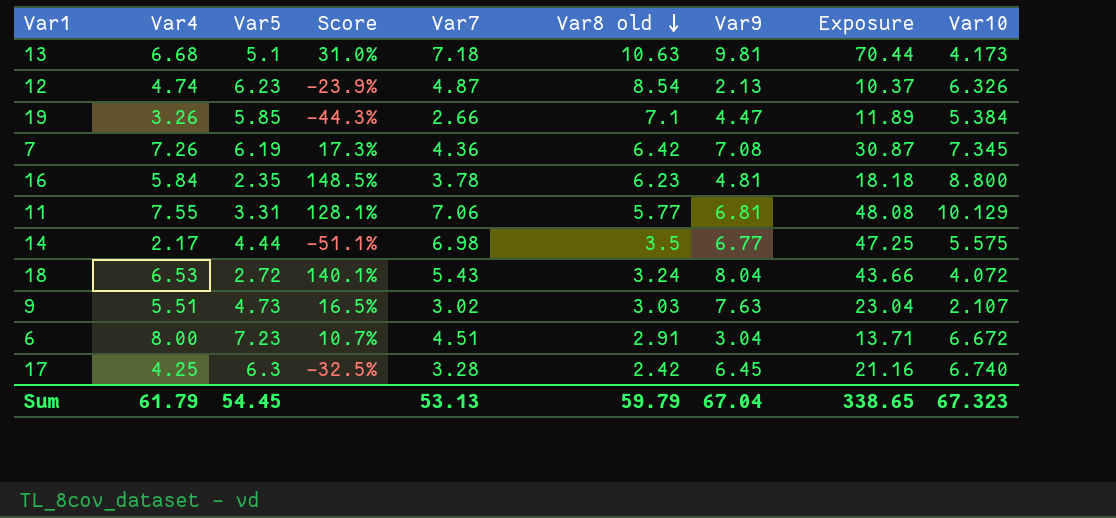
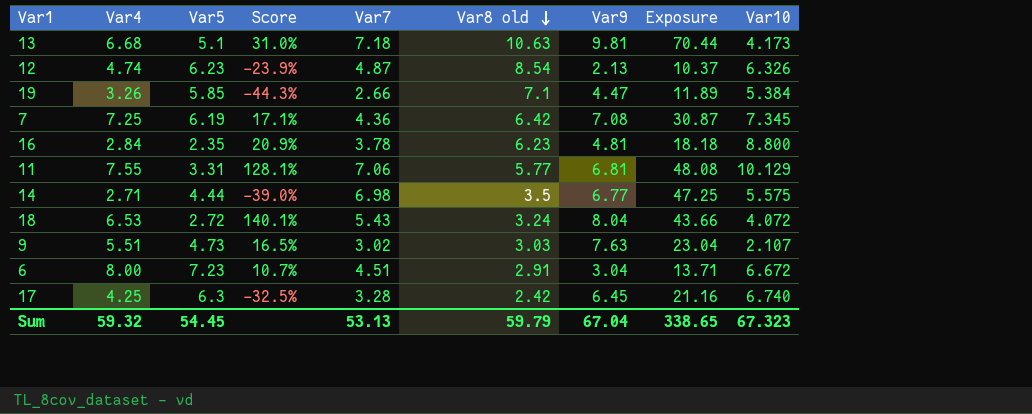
7 | Var4: 7.26 -> 7.25
7 | Score: 17.3% -> 17.1%
16 | Var4: 5.84 -> 2.84
16 | Score: 148.5% -> 20.9%
14 | Var4: 2.17 -> 2.71
14 | Score: -51.1% -> -39.0%
Sum | Var4: 61.79 -> 59.32

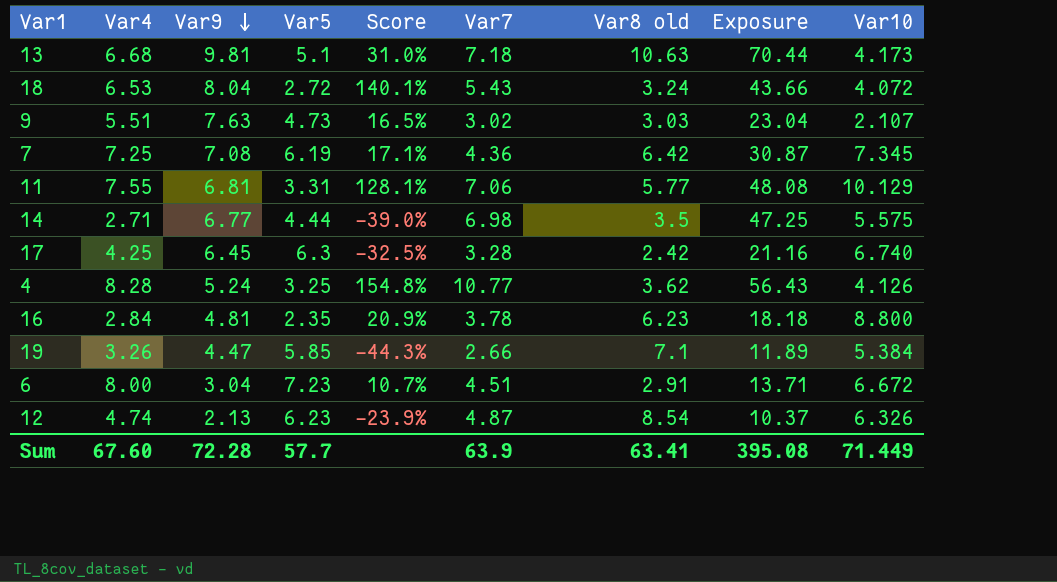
row order: Var8 old descending -> Var9 descending
column Var9 | position: 7 -> 3
row 4: none -> 8.28 | 5.24 | 3.25 | 154.8% | 10.77 | 3.62 | 56.43 | 4.126
Sum | Var4: 59.32 -> 67.60
Sum | Var9: 67.04 -> 72.28
Sum | Var5: 54.45 -> 57.7
Sum | Var7: 53.13 -> 63.9
Sum | Var8 old: 59.79 -> 63.41
Sum | Exposure: 338.65 -> 395.08
Sum | Var10: 67.323 -> 71.449

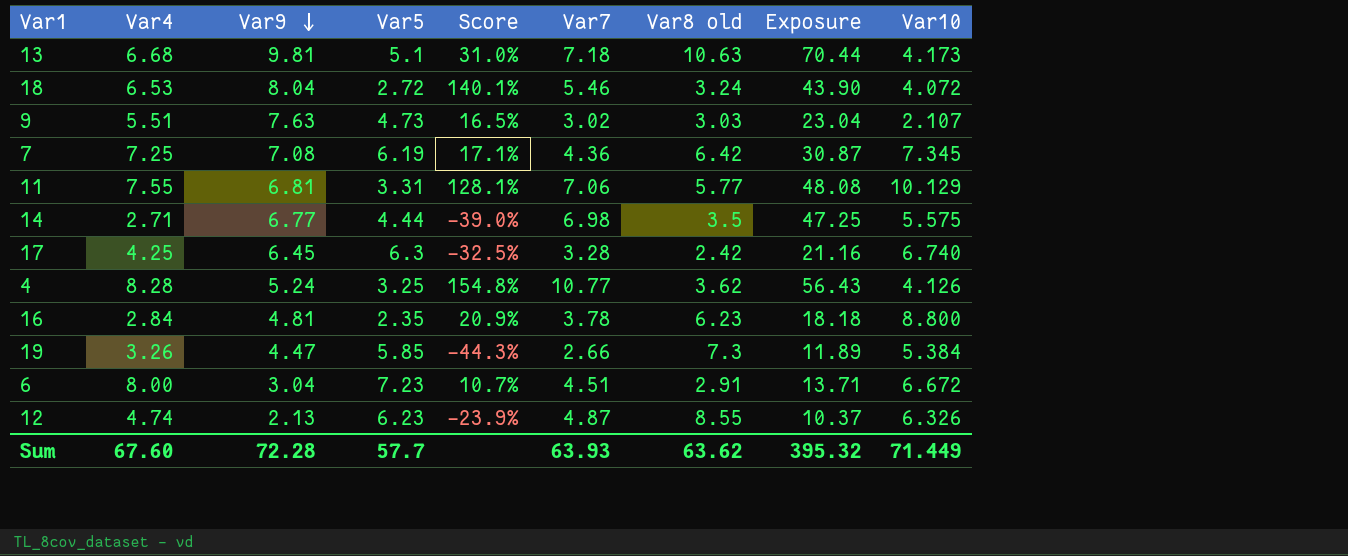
18 | Var7: 5.43 -> 5.46
18 | Exposure: 43.66 -> 43.90
19 | Var8 old: 7.1 -> 7.3
12 | Var8 old: 8.54 -> 8.55
Sum | Var7: 63.9 -> 63.93
Sum | Var8 old: 63.41 -> 63.62
Sum | Exposure: 395.08 -> 395.32

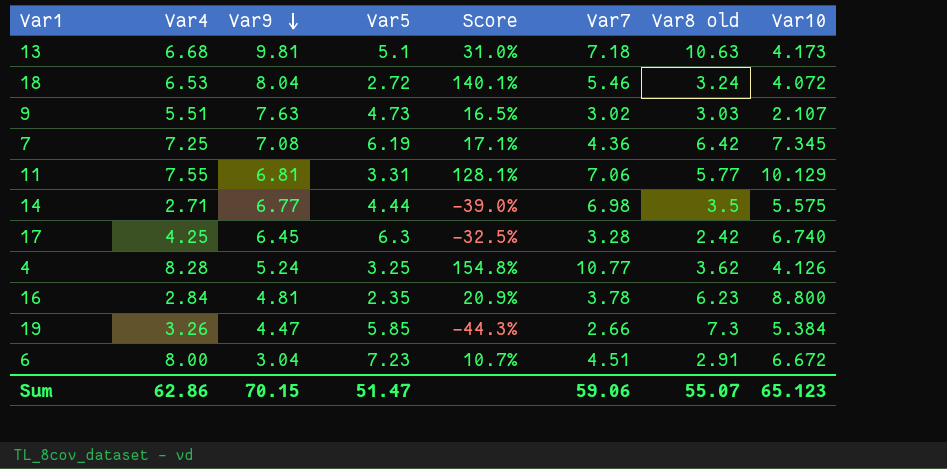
column Exposure | formula: [Var9] * [Var7] -> none
row 12: 4.74 | 2.13 | 6.23 | -23.9% | 4.87 | 8.55 | 10.37 | 6.326 -> none
Sum | Var4: 67.60 -> 62.86
Sum | Var9: 72.28 -> 70.15
Sum | Var5: 57.7 -> 51.47
Sum | Var7: 63.93 -> 59.06
Sum | Var8 old: 63.62 -> 55.07
Sum | Var10: 71.449 -> 65.123

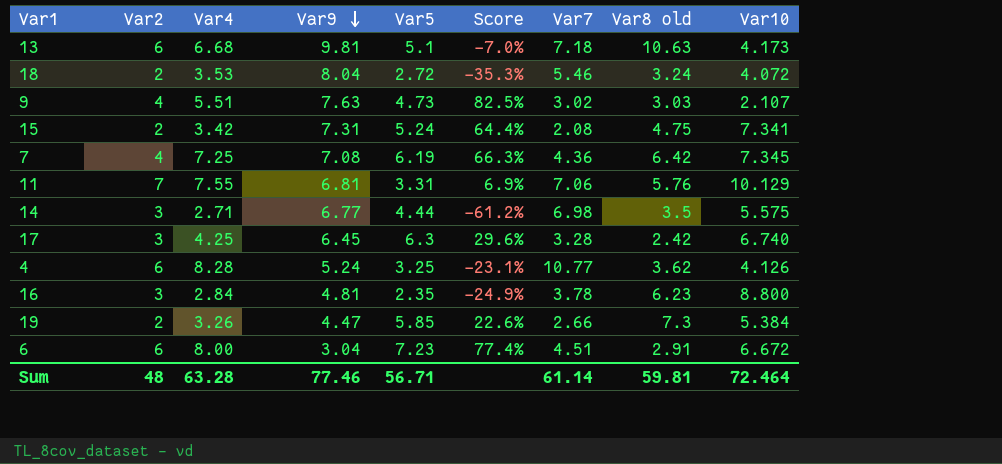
column Var2 | position: none -> 2
column Score | formula: ([Var4] - [Var5]) / [Var5] -> ([Var4] - [Var7]) / [Var7]
18 | Var4: 6.53 -> 3.53
row 15: none -> 2 | 3.42 | 7.31 | 5.24 | 64.4% | 2.08 | 4.75 | 7.341
11 | Var8 old: 5.77 -> 5.76
Sum | Var4: 62.86 -> 63.28
Sum | Var9: 70.15 -> 77.46
Sum | Var5: 51.47 -> 56.71
Sum | Var7: 59.06 -> 61.14
Sum | Var8 old: 55.07 -> 59.81
Sum | Var10: 65.123 -> 72.464

